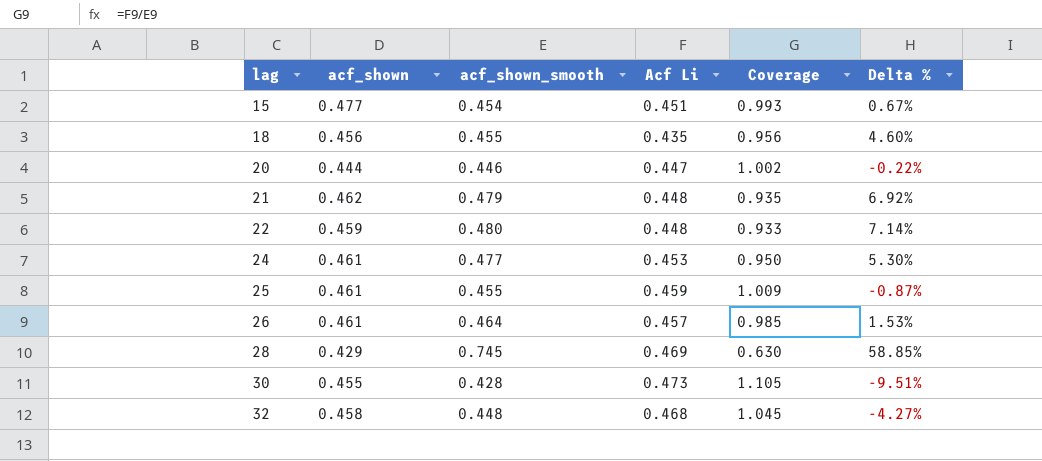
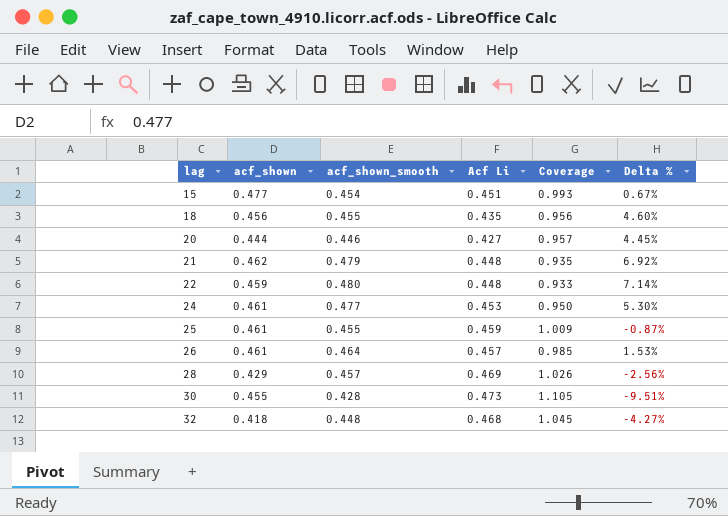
20 | Acf Li: 0.447 -> 0.427
20 | Coverage: 1.002 -> 0.957
20 | Delta %: -0.22% -> 4.45%
28 | acf_shown_smooth: 0.745 -> 0.457
28 | Coverage: 0.630 -> 1.026
28 | Delta %: 58.85% -> -2.56%
32 | acf_shown: 0.458 -> 0.418

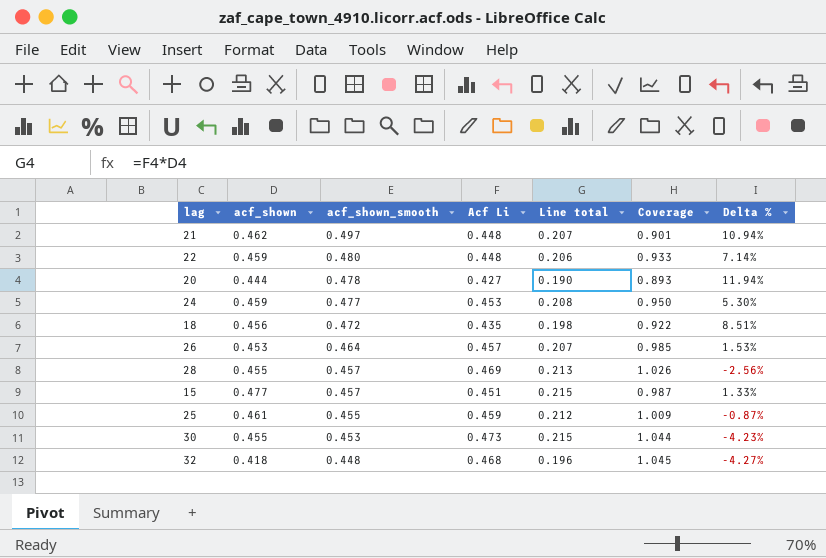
row order: lag ascending -> acf_shown_smooth descending
column Line total | formula: none -> [acf_shown] * [Acf Li]
21 | acf_shown_smooth: 0.479 -> 0.497
21 | Coverage: 0.935 -> 0.901
21 | Delta %: 6.92% -> 10.94%
20 | acf_shown_smooth: 0.446 -> 0.478
20 | Coverage: 0.957 -> 0.893
20 | Delta %: 4.45% -> 11.94%
24 | acf_shown: 0.461 -> 0.459
18 | acf_shown_smooth: 0.455 -> 0.472
18 | Coverage: 0.956 -> 0.922
18 | Delta %: 4.60% -> 8.51%
26 | acf_shown: 0.461 -> 0.453
28 | acf_shown: 0.429 -> 0.455
15 | acf_shown_smooth: 0.454 -> 0.457
15 | Coverage: 0.993 -> 0.987
15 | Delta %: 0.67% -> 1.33%
30 | acf_shown_smooth: 0.428 -> 0.453
30 | Coverage: 1.105 -> 1.044
30 | Delta %: -9.51% -> -4.23%

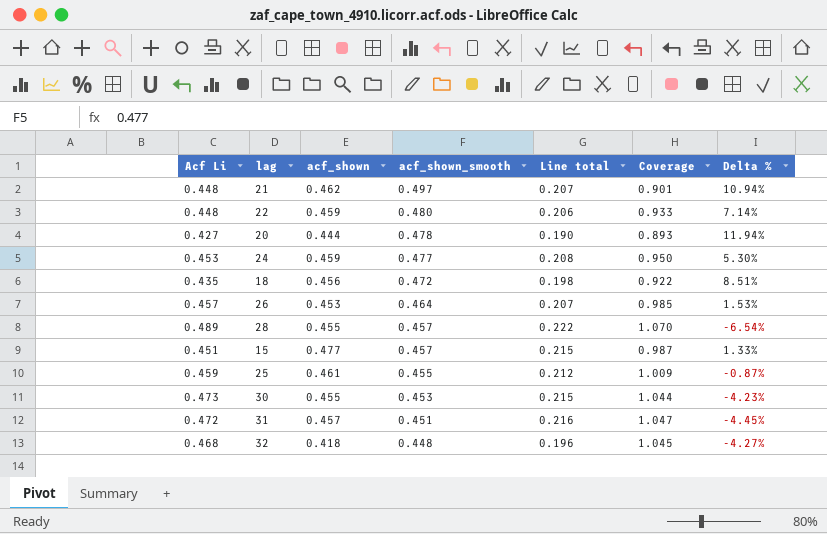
column Acf Li | position: 4 -> 1
28 | Acf Li: 0.469 -> 0.489
28 | Line total: 0.213 -> 0.222
28 | Coverage: 1.026 -> 1.070
28 | Delta %: -2.56% -> -6.54%
row 31: none -> 0.472 | 0.457 | 0.451 | 0.216 | 1.047 | -4.45%

